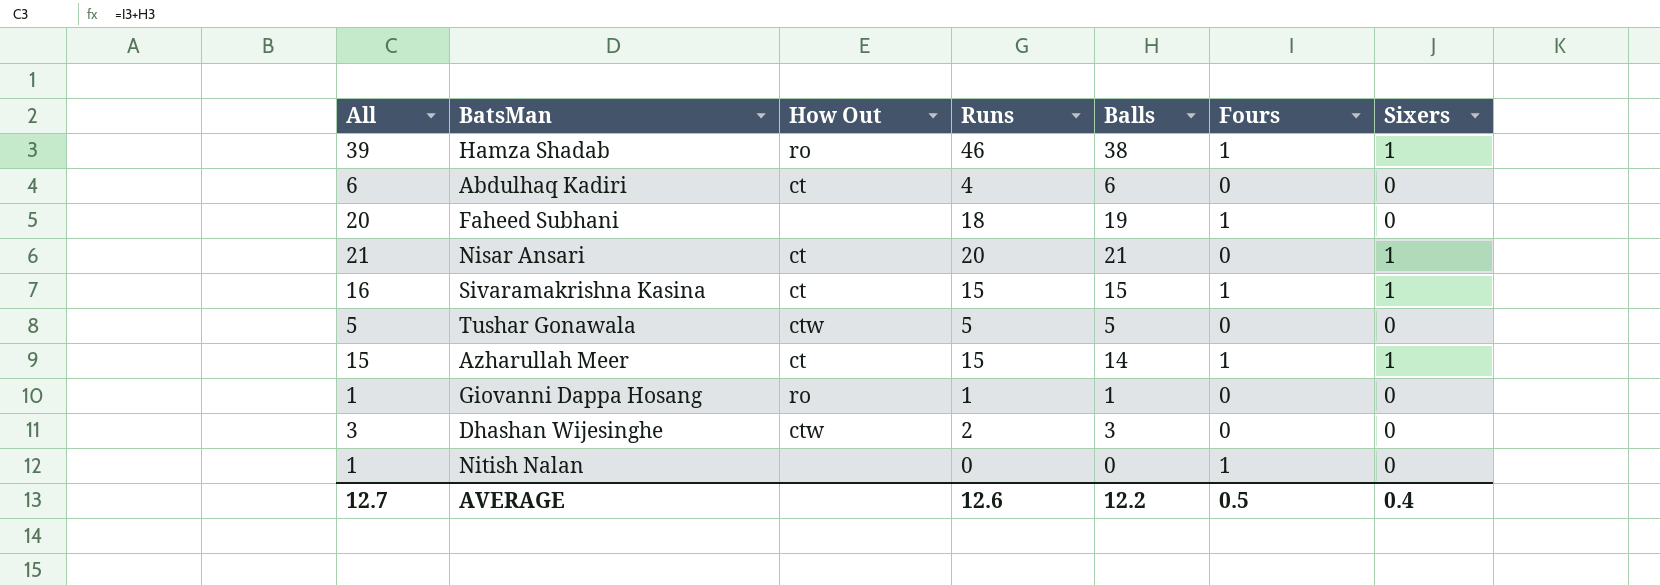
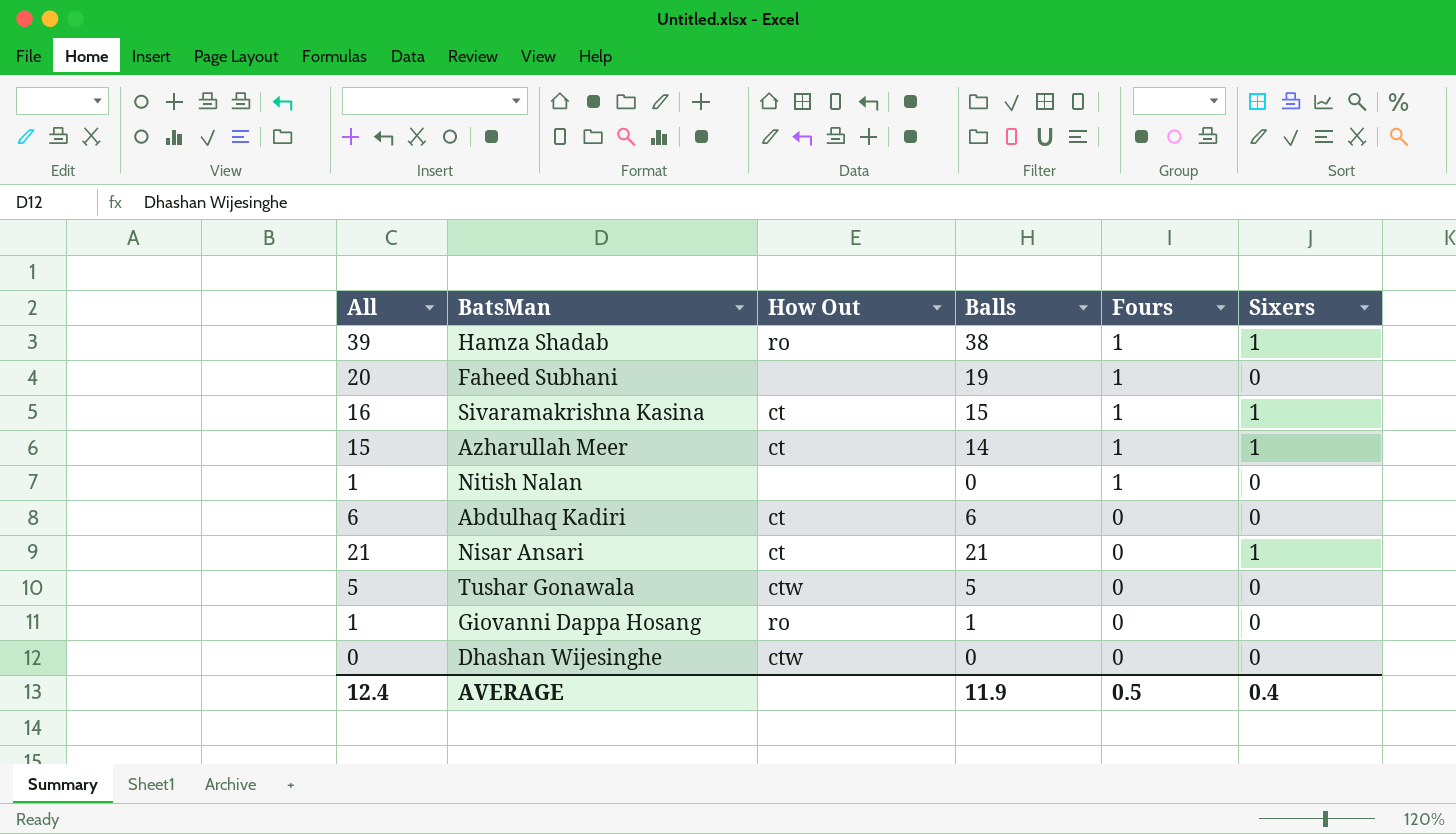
row order: none -> Fours descending
column Runs | position: 4 -> none
Dhashan Wijesinghe | All: 3 -> 0
Dhashan Wijesinghe | Balls: 3 -> 0
AVERAGE | All: 12.7 -> 12.4
AVERAGE | Balls: 12.2 -> 11.9

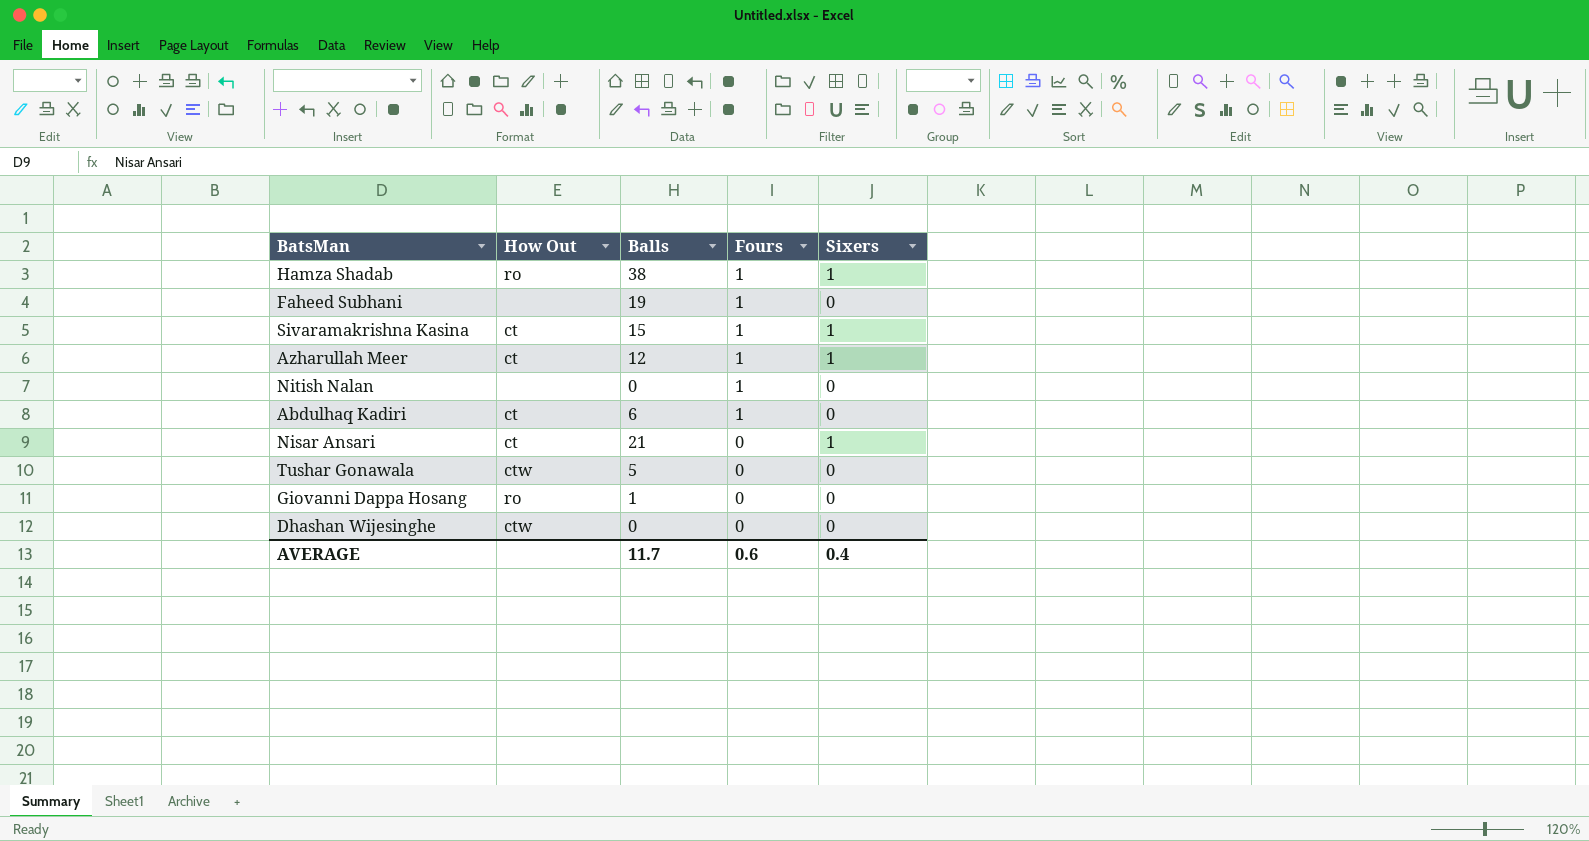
column All | formula: [Balls] + [Fours] -> none
Azharullah Meer | Balls: 14 -> 12
Abdulhaq Kadiri | Fours: 0 -> 1
AVERAGE | Balls: 11.9 -> 11.7
AVERAGE | Fours: 0.5 -> 0.6

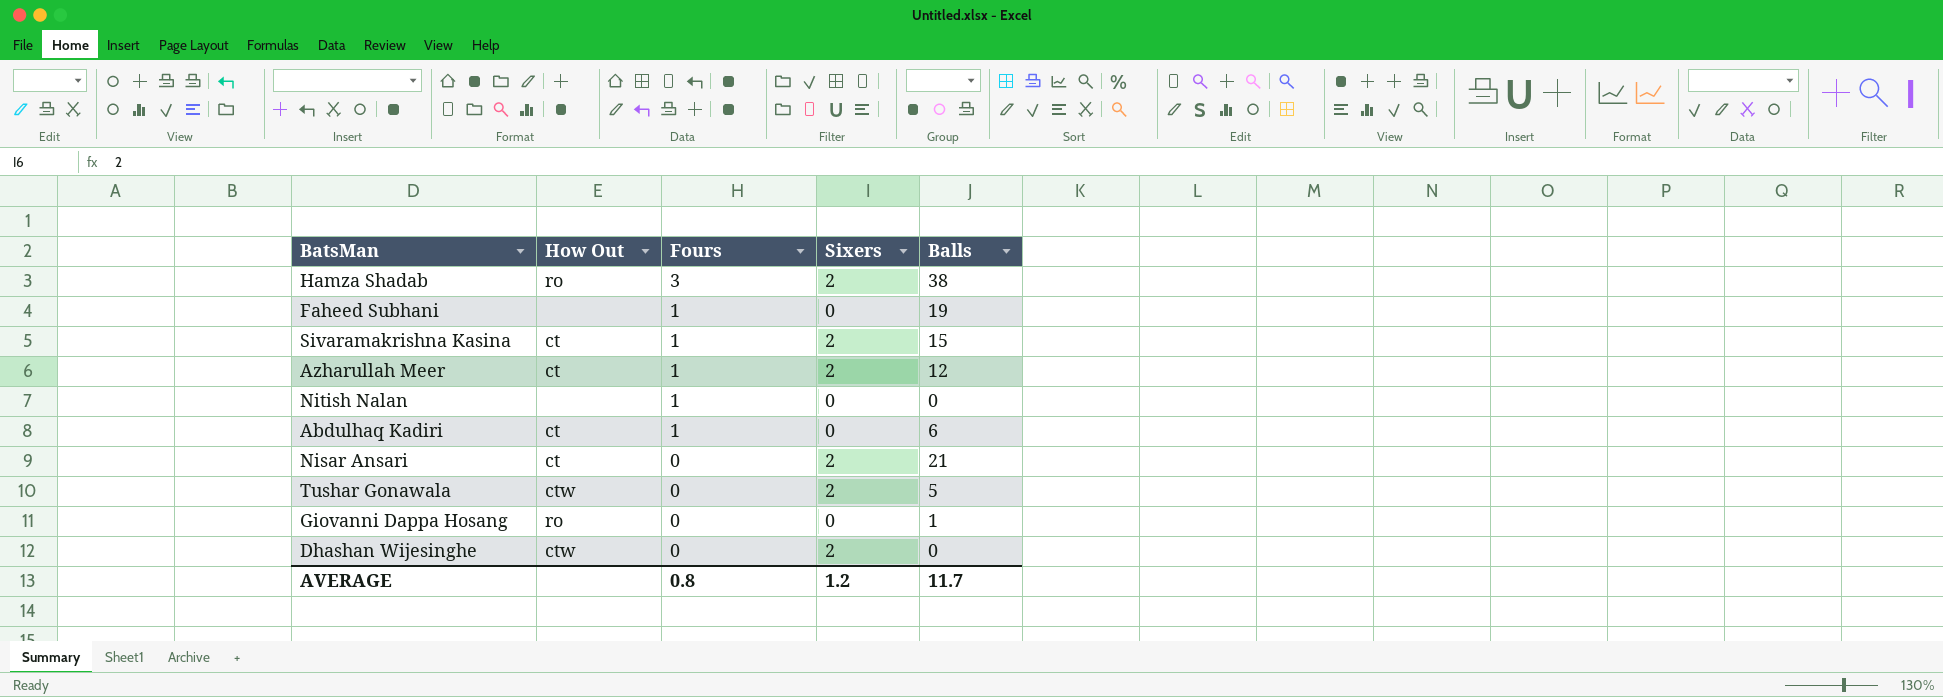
column Balls | position: 3 -> 5
Hamza Shadab | Fours: 1 -> 3
Hamza Shadab | Sixers: 1 -> 2
Sivaramakrishna Kasina | Sixers: 1 -> 2
Azharullah Meer | Sixers: 1 -> 2
Nisar Ansari | Sixers: 1 -> 2
Tushar Gonawala | Sixers: 0 -> 2
Dhashan Wijesinghe | Sixers: 0 -> 2
AVERAGE | Fours: 0.6 -> 0.8
AVERAGE | Sixers: 0.4 -> 1.2

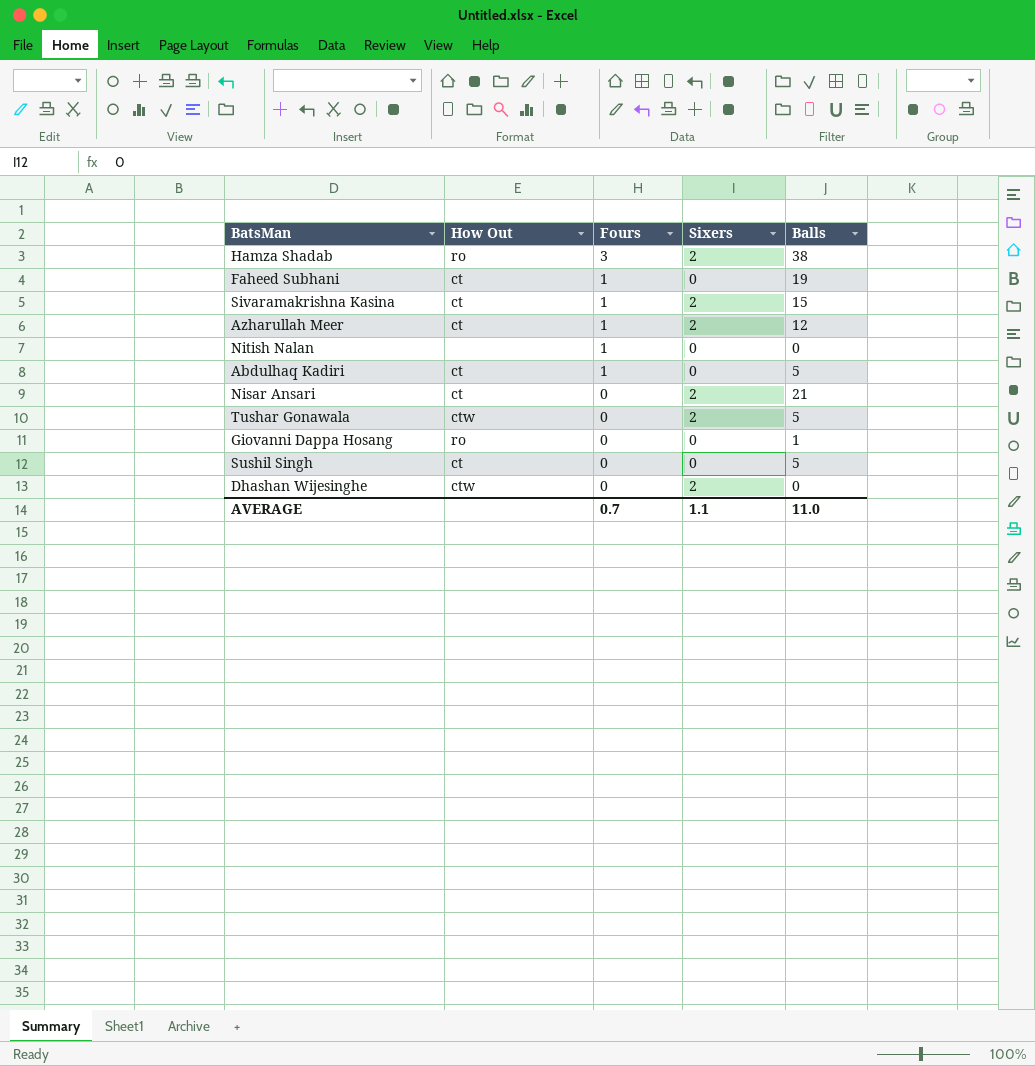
Faheed Subhani | How Out: none -> ct
Abdulhaq Kadiri | Balls: 6 -> 5
row Sushil Singh: none -> ct | 0 | 0 | 5
AVERAGE | Fours: 0.8 -> 0.7
AVERAGE | Sixers: 1.2 -> 1.1
AVERAGE | Balls: 11.7 -> 11.0

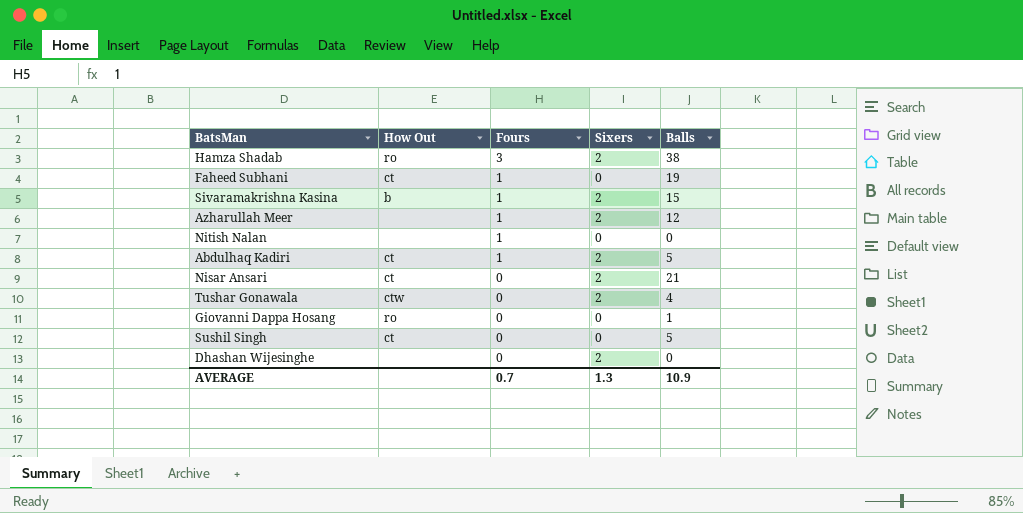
Sivaramakrishna Kasina | How Out: ct -> b
Azharullah Meer | How Out: ct -> none
Abdulhaq Kadiri | Sixers: 0 -> 2
Tushar Gonawala | Balls: 5 -> 4
Dhashan Wijesinghe | How Out: ctw -> none
AVERAGE | Sixers: 1.1 -> 1.3
AVERAGE | Balls: 11.0 -> 10.9

